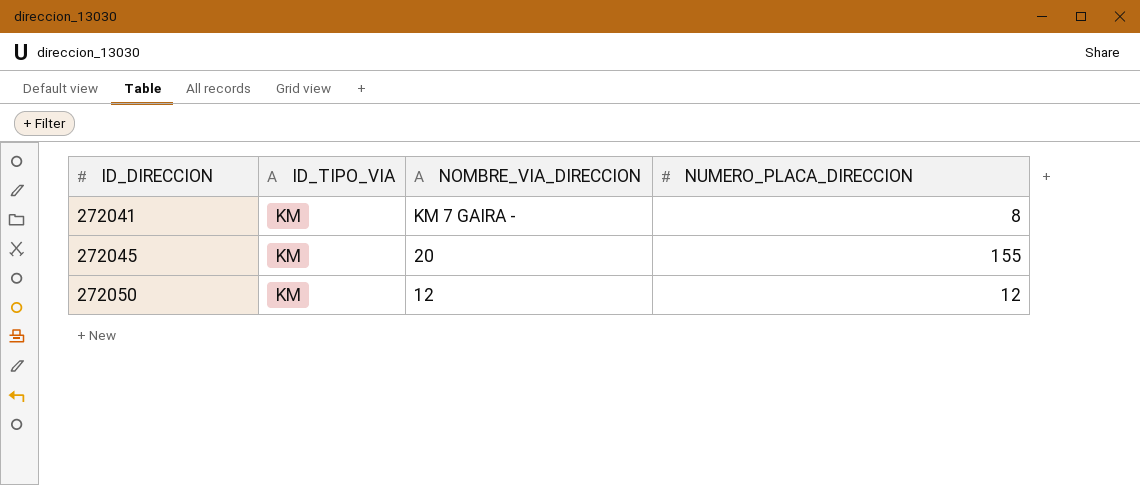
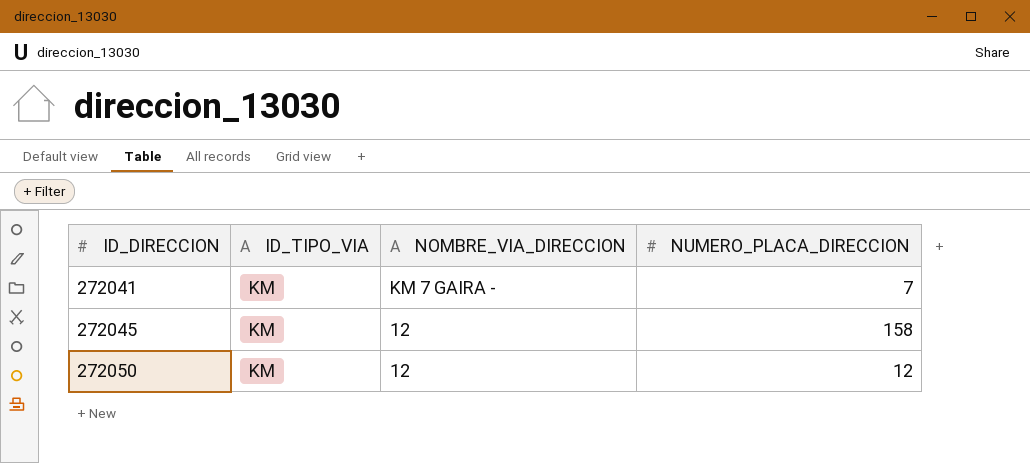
272041 | NUMERO_PLACA_DIRECCION: 8 -> 7
272045 | NOMBRE_VIA_DIRECCION: 20 -> 12
272045 | NUMERO_PLACA_DIRECCION: 155 -> 158

